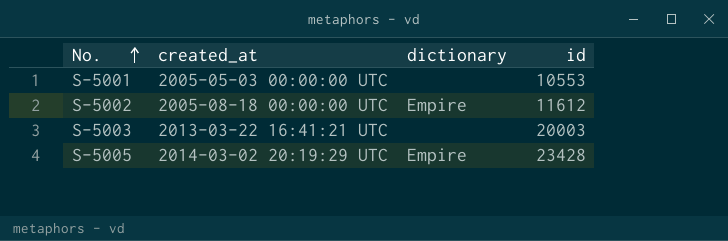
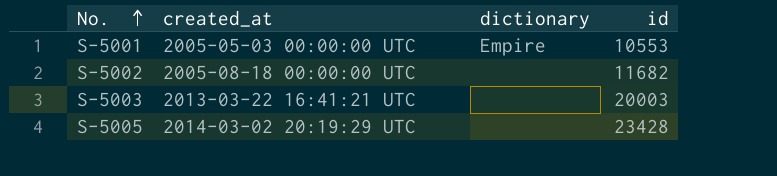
S-5001 | dictionary: none -> Empire
S-5002 | dictionary: Empire -> none
S-5002 | id: 11612 -> 11682
S-5005 | dictionary: Empire -> none

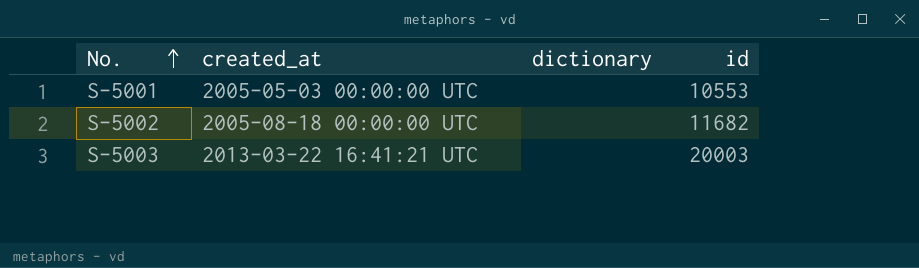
row S-5005: 2014-03-02 20:19:29 UTC | none | 23428 -> none
S-5001 | dictionary: Empire -> none

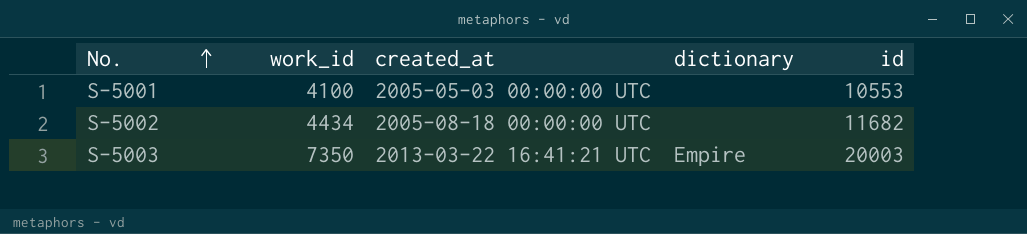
column work_id | position: none -> 2
S-5003 | dictionary: none -> Empire

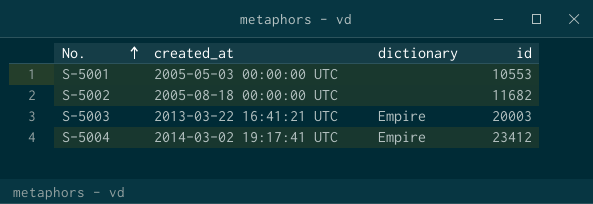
column work_id | position: 2 -> none
row S-5004: none -> 2014-03-02 19:17:41 UTC | Empire | 23412

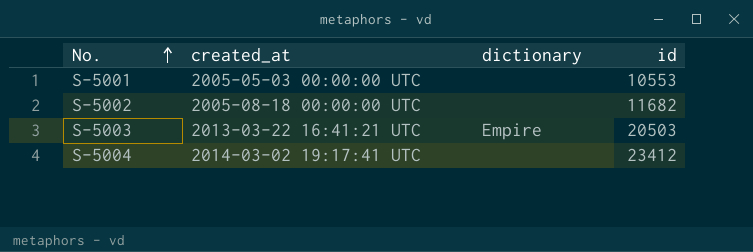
S-5003 | id: 20003 -> 20503
S-5004 | dictionary: Empire -> none

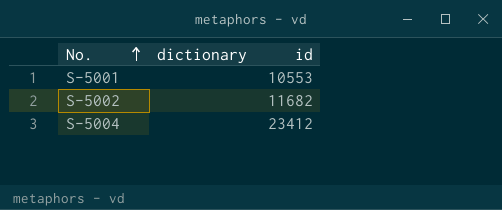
column created_at | position: 2 -> none
row S-5003: 2013-03-22 16:41:21 UTC | Empire | 20503 -> none

